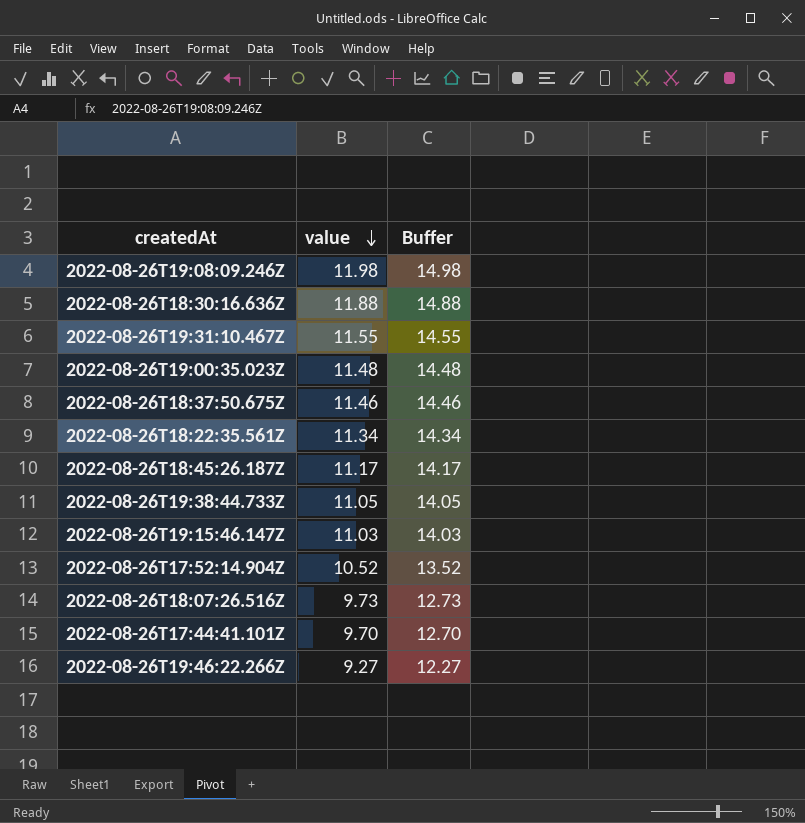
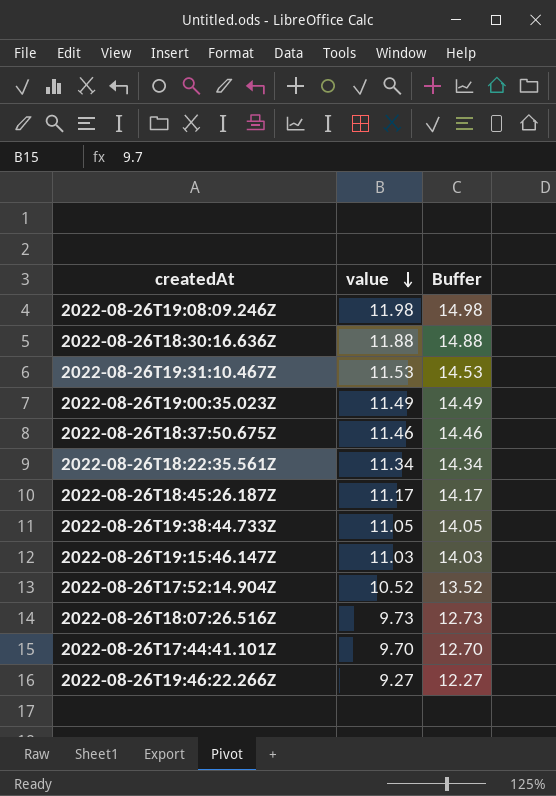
2022-08-26T19:31:10.467Z | value: 11.55 -> 11.53
2022-08-26T19:31:10.467Z | Buffer: 14.55 -> 14.53
2022-08-26T19:00:35.023Z | value: 11.48 -> 11.49
2022-08-26T19:00:35.023Z | Buffer: 14.48 -> 14.49

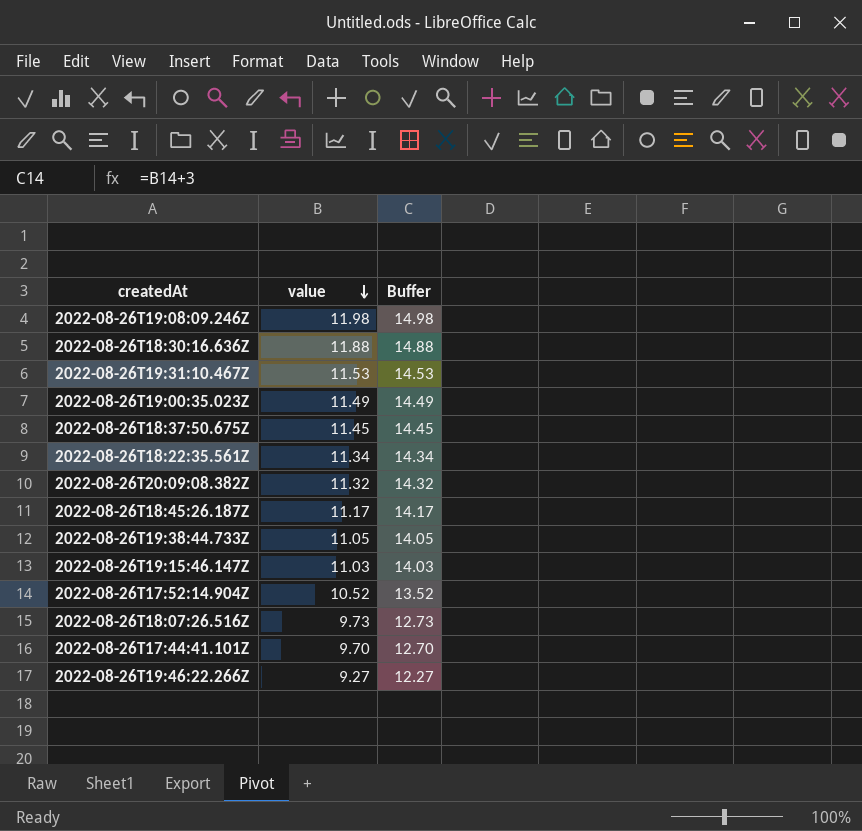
2022-08-26T18:37:50.675Z | value: 11.46 -> 11.45
2022-08-26T18:37:50.675Z | Buffer: 14.46 -> 14.45
row 2022-08-26T20:09:08.382Z: none -> 11.32 | 14.32

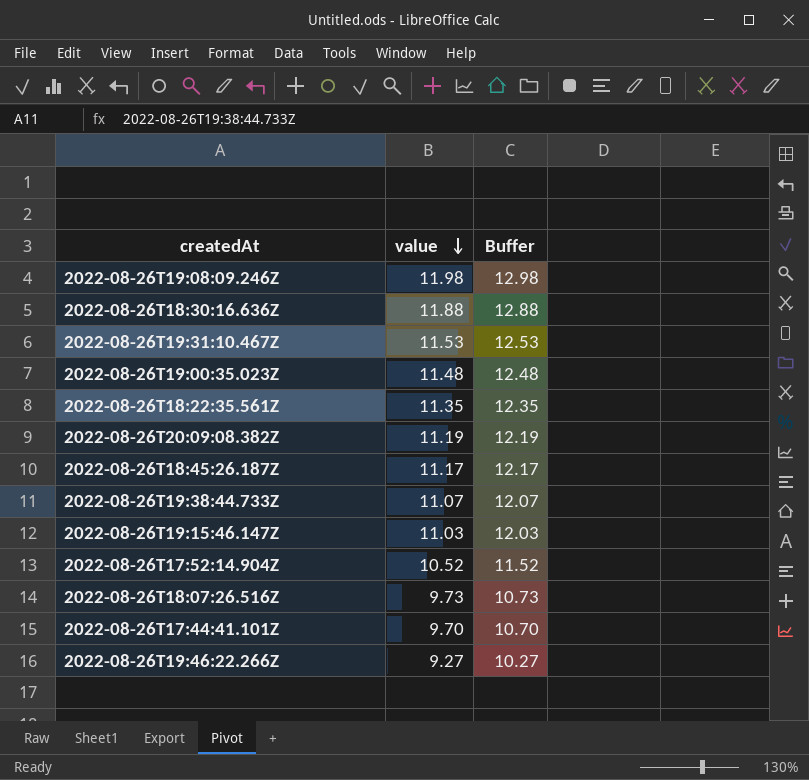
column Buffer | formula: [value] + 3 -> [value] + 1
row 2022-08-26T18:37:50.675Z: 11.45 | 14.45 -> none
2022-08-26T19:00:35.023Z | value: 11.49 -> 11.48
2022-08-26T18:22:35.561Z | value: 11.34 -> 11.35
2022-08-26T20:09:08.382Z | value: 11.32 -> 11.19
2022-08-26T19:38:44.733Z | value: 11.05 -> 11.07

